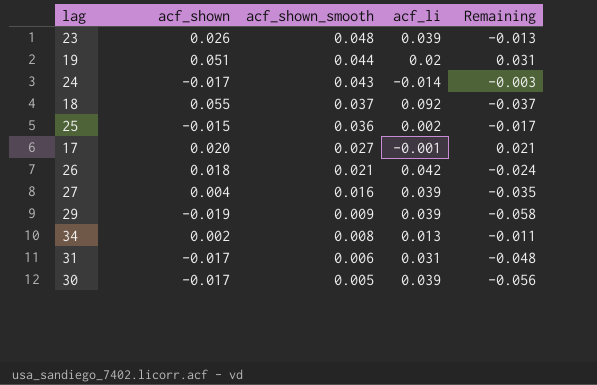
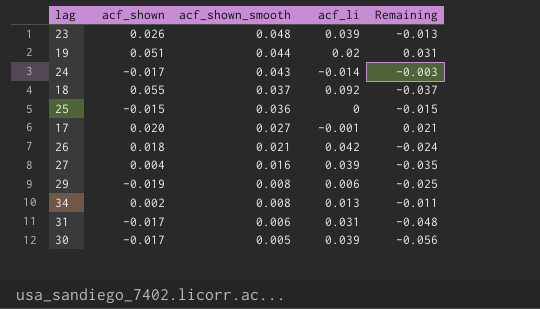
25 | acf_li: 0.002 -> 0
25 | Remaining: -0.017 -> -0.015
29 | acf_shown_smooth: 0.009 -> 0.008
29 | acf_li: 0.039 -> 0.006
29 | Remaining: -0.058 -> -0.025

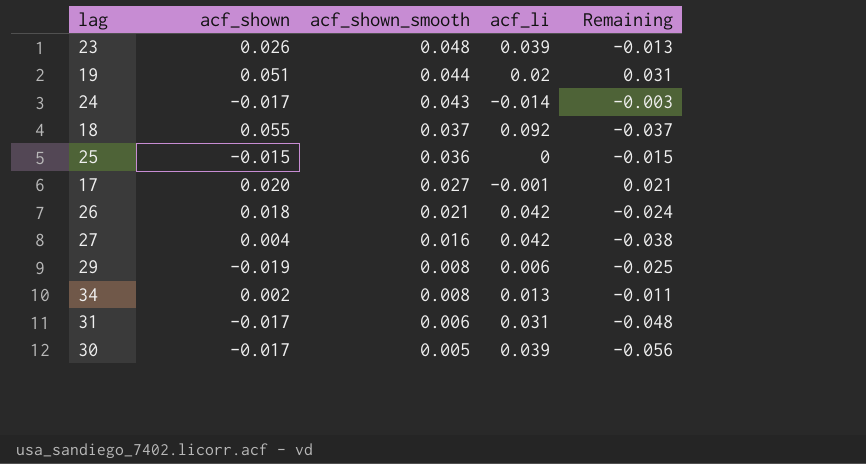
27 | acf_li: 0.039 -> 0.042
27 | Remaining: -0.035 -> -0.038

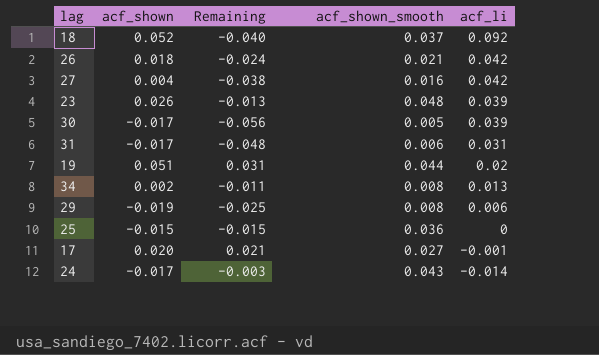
row order: acf_shown_smooth descending -> acf_li descending
column Remaining | position: 5 -> 3
18 | acf_shown: 0.055 -> 0.052
18 | Remaining: -0.037 -> -0.040

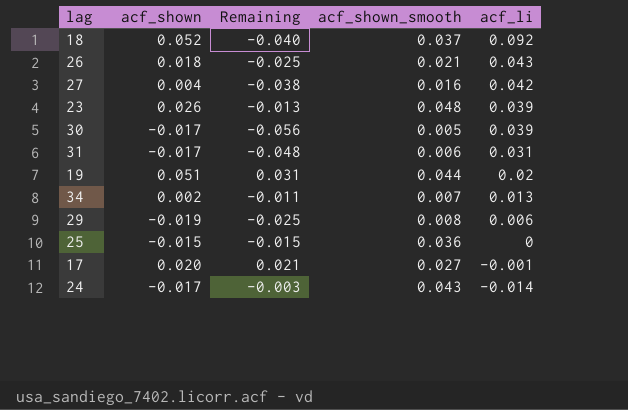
26 | Remaining: -0.024 -> -0.025
26 | acf_li: 0.042 -> 0.043
34 | acf_shown_smooth: 0.008 -> 0.007

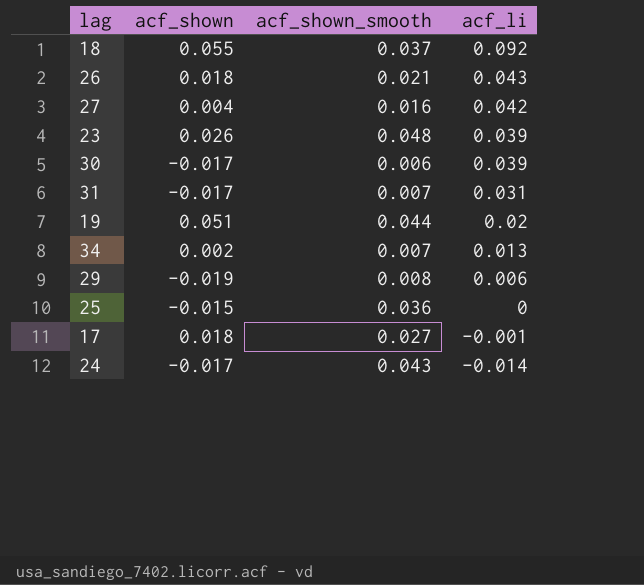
column Remaining | formula: [acf_shown] - [acf_li] -> none
18 | acf_shown: 0.052 -> 0.055
30 | acf_shown_smooth: 0.005 -> 0.006
31 | acf_shown_smooth: 0.006 -> 0.007
17 | acf_shown: 0.020 -> 0.018

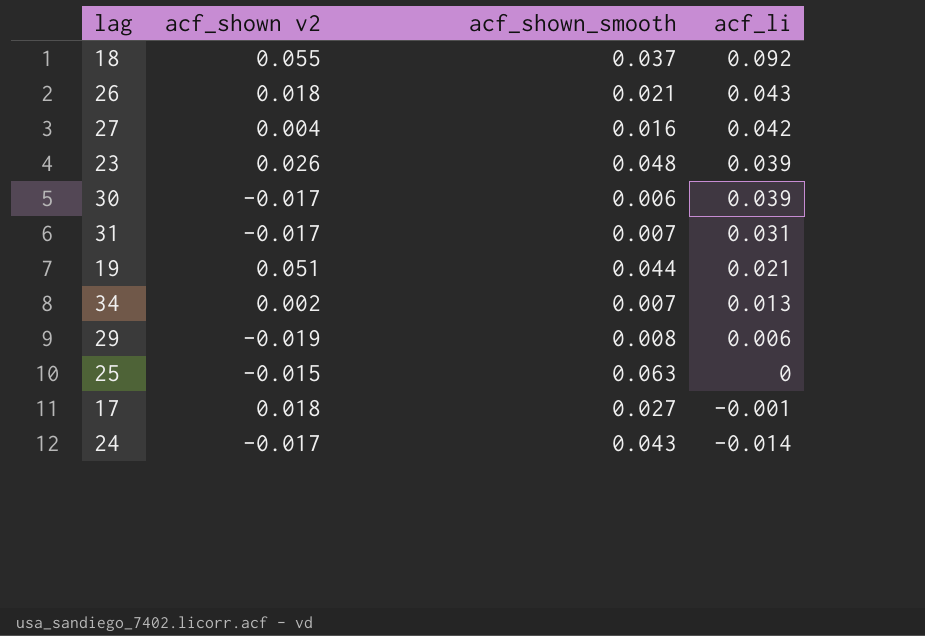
column name: acf_shown -> acf_shown v2
19 | acf_li: 0.02 -> 0.021
25 | acf_shown_smooth: 0.036 -> 0.063

